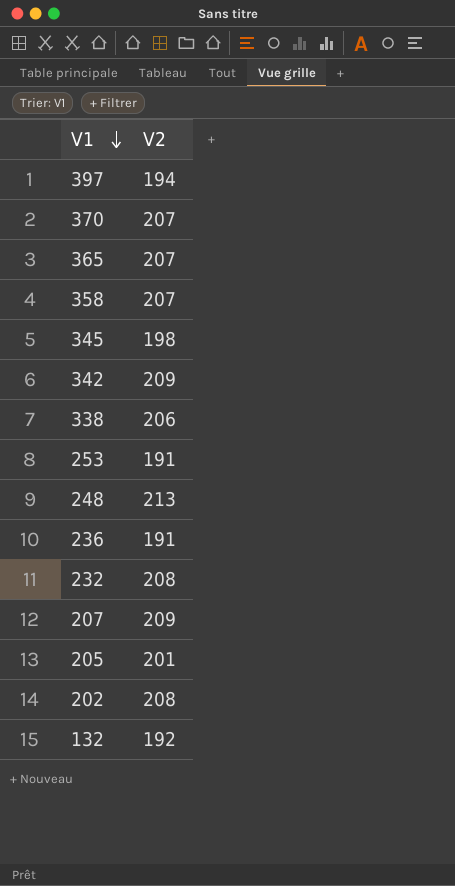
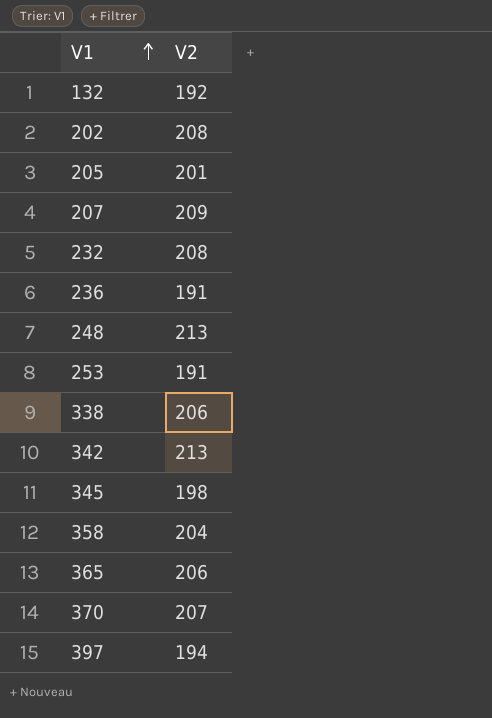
row order: V1 descending -> V1 ascending
342 | V2: 209 -> 213
358 | V2: 207 -> 204
365 | V2: 207 -> 206

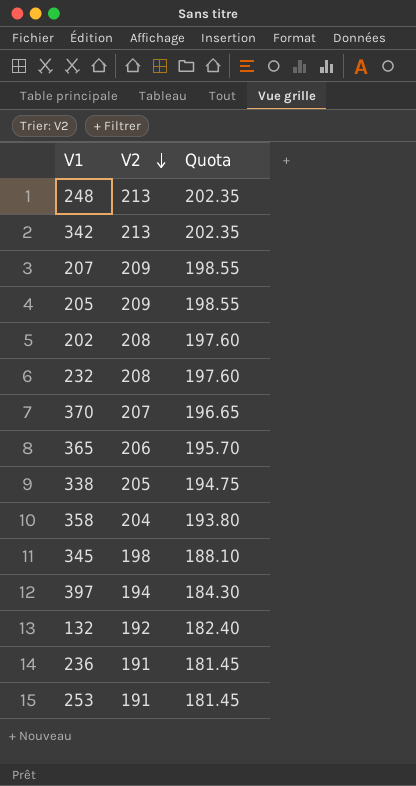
row order: V1 ascending -> V2 descending
column Quota | formula: none -> [V2] * 0.95
205 | V2: 201 -> 209
338 | V2: 206 -> 205

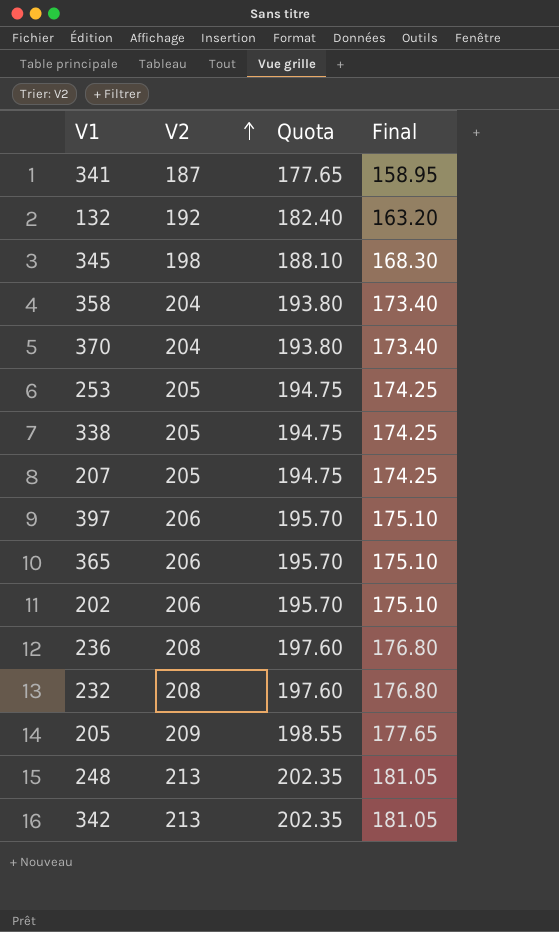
row order: V2 descending -> V2 ascending
column Final | formula: none -> [V2] * 0.85
row 341: none -> 187 | 177.65 | 158.95
370 | V2: 207 -> 204
370 | Quota: 196.65 -> 193.80
253 | V2: 191 -> 205
253 | Quota: 181.45 -> 194.75
207 | V2: 209 -> 205
207 | Quota: 198.55 -> 194.75
397 | V2: 194 -> 206
397 | Quota: 184.30 -> 195.70
202 | V2: 208 -> 206
202 | Quota: 197.60 -> 195.70
236 | V2: 191 -> 208
236 | Quota: 181.45 -> 197.60

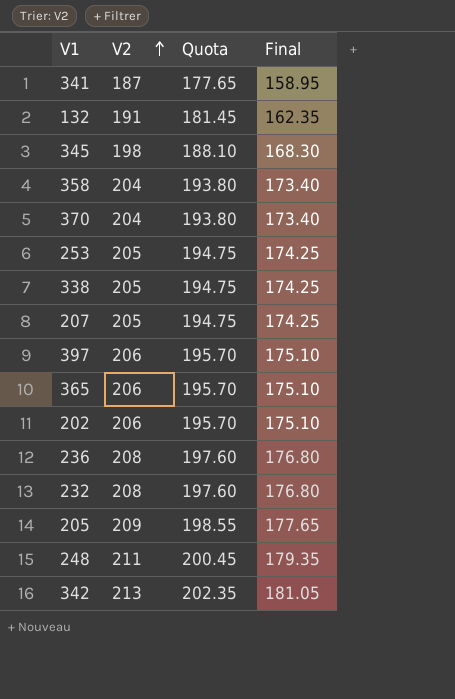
132 | V2: 192 -> 191
132 | Quota: 182.40 -> 181.45
132 | Final: 163.20 -> 162.35
248 | V2: 213 -> 211
248 | Quota: 202.35 -> 200.45
248 | Final: 181.05 -> 179.35

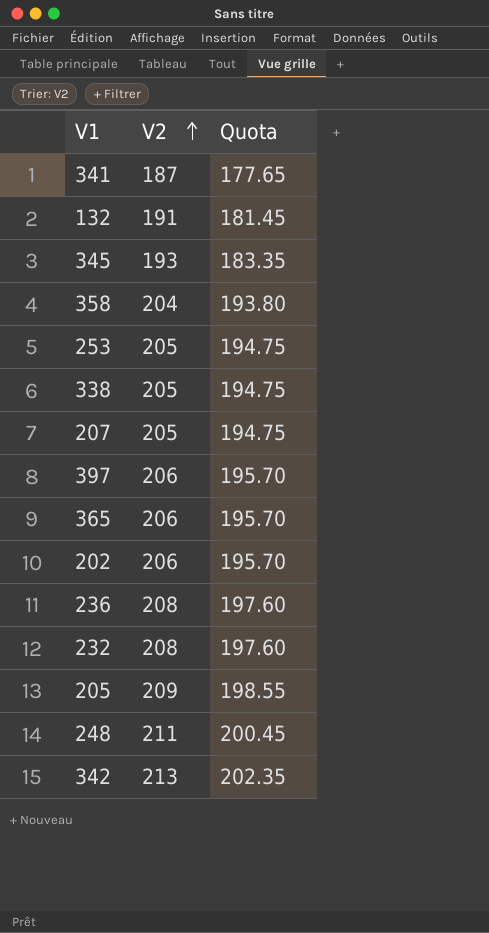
column Final | formula: [V2] * 0.85 -> none
row 370: 204 | 193.80 | 173.40 -> none
345 | V2: 198 -> 193
345 | Quota: 188.10 -> 183.35

